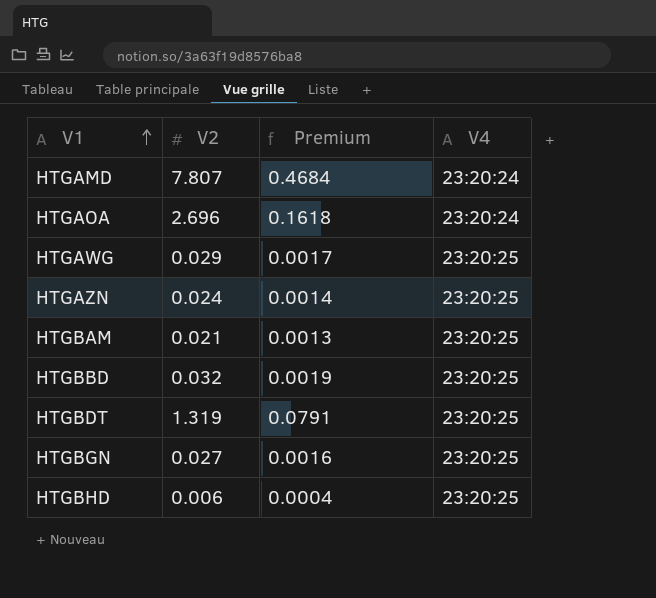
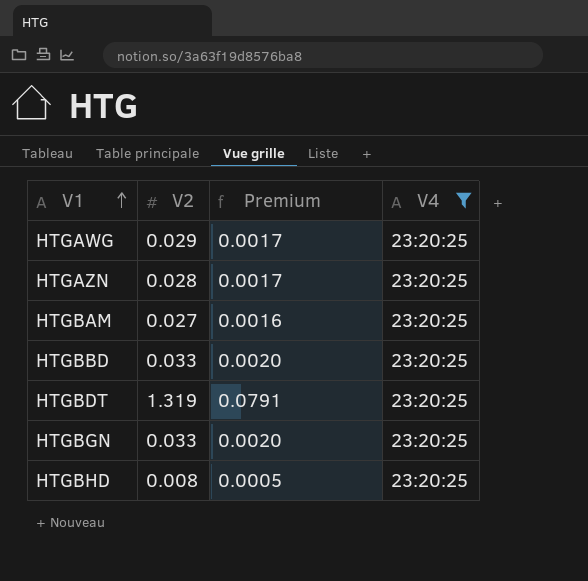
filter: none -> V4 = 23:20:25
HTGAZN | V2: 0.024 -> 0.028
HTGAZN | Premium: 0.0014 -> 0.0017
HTGBAM | V2: 0.021 -> 0.027
HTGBAM | Premium: 0.0013 -> 0.0016
HTGBBD | V2: 0.032 -> 0.033
HTGBBD | Premium: 0.0019 -> 0.0020
HTGBGN | V2: 0.027 -> 0.033
HTGBGN | Premium: 0.0016 -> 0.0020
HTGBHD | V2: 0.006 -> 0.008
HTGBHD | Premium: 0.0004 -> 0.0005

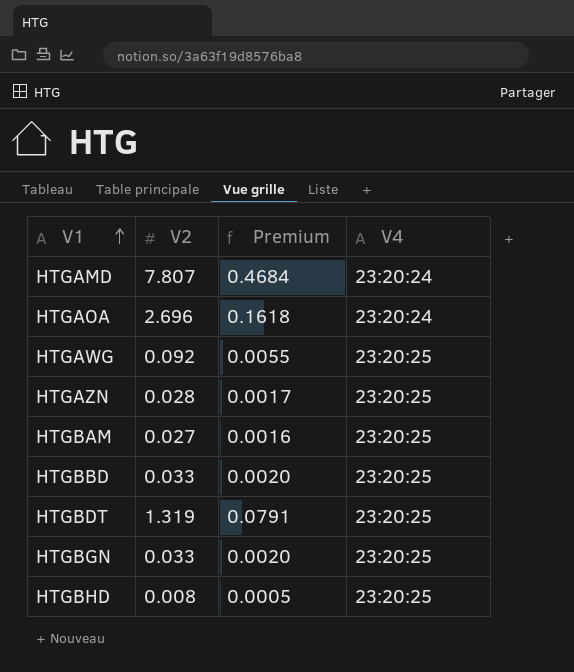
filter: V4 = 23:20:25 -> none
HTGAWG | V2: 0.029 -> 0.092
HTGAWG | Premium: 0.0017 -> 0.0055

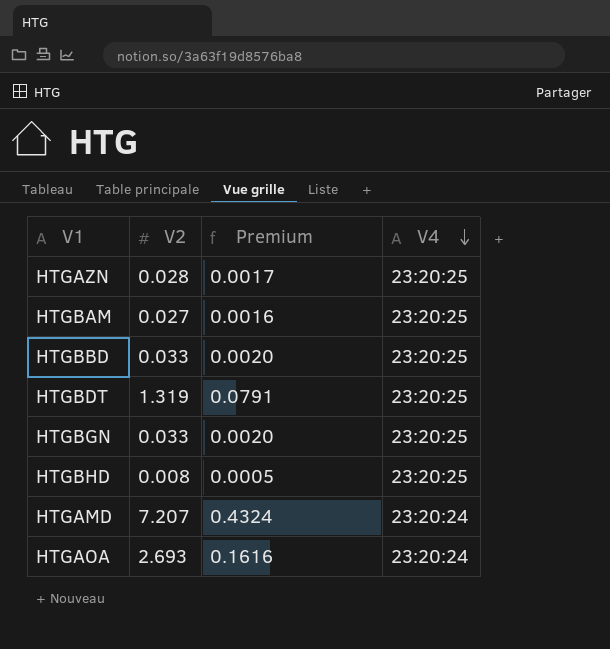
row order: V1 ascending -> V4 descending
row HTGAWG: 0.092 | 0.0055 | 23:20:25 -> none
HTGAMD | V2: 7.807 -> 7.207
HTGAMD | Premium: 0.4684 -> 0.4324
HTGAOA | V2: 2.696 -> 2.693
HTGAOA | Premium: 0.1618 -> 0.1616

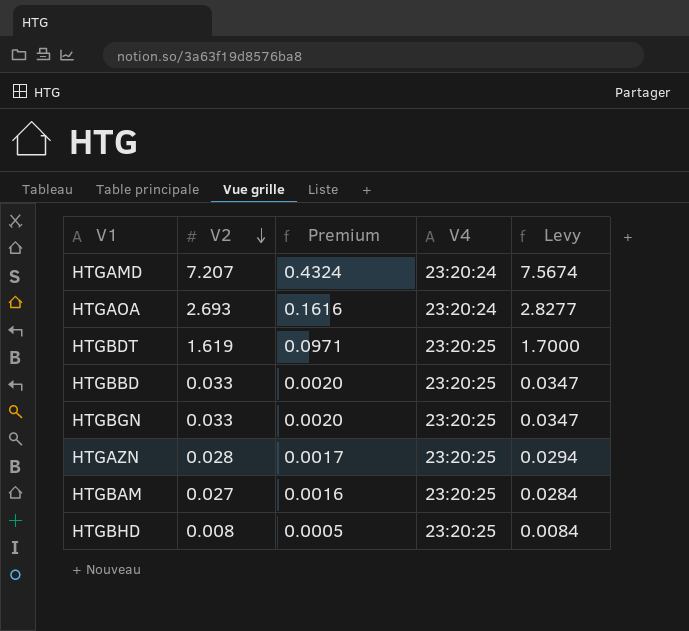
row order: V4 descending -> V2 descending
column Levy | formula: none -> [V2] * 1.05
HTGBDT | V2: 1.319 -> 1.619
HTGBDT | Premium: 0.0791 -> 0.0971

